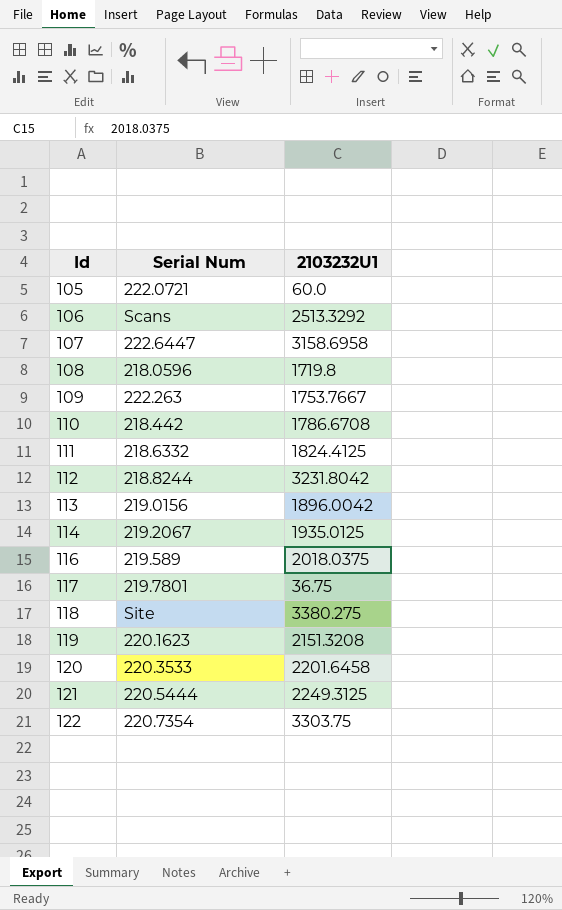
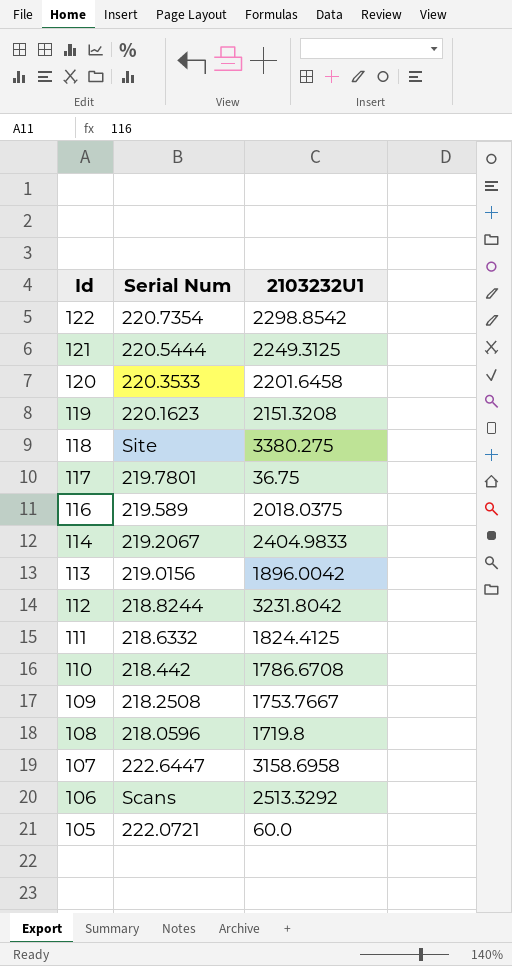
row order: Id ascending -> Id descending
122 | 2103232U1: 3303.75 -> 2298.8542
114 | 2103232U1: 1935.0125 -> 2404.9833
109 | Serial Num: 222.263 -> 218.2508

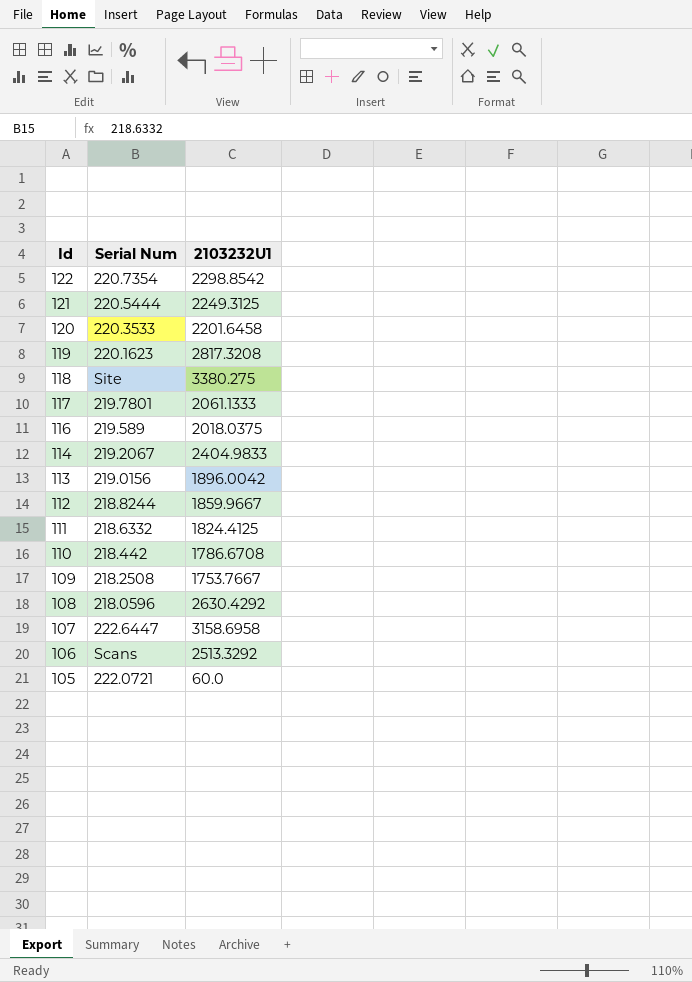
119 | 2103232U1: 2151.3208 -> 2817.3208
117 | 2103232U1: 36.75 -> 2061.1333
112 | 2103232U1: 3231.8042 -> 1859.9667
108 | 2103232U1: 1719.8 -> 2630.4292

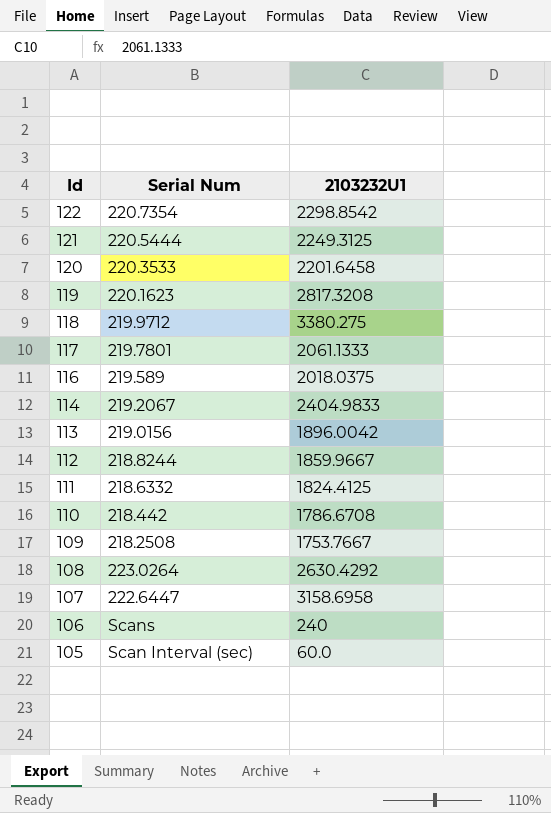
118 | Serial Num: Site -> 219.9712
108 | Serial Num: 218.0596 -> 223.0264
106 | 2103232U1: 2513.3292 -> 240
105 | Serial Num: 222.0721 -> Scan Interval (sec)

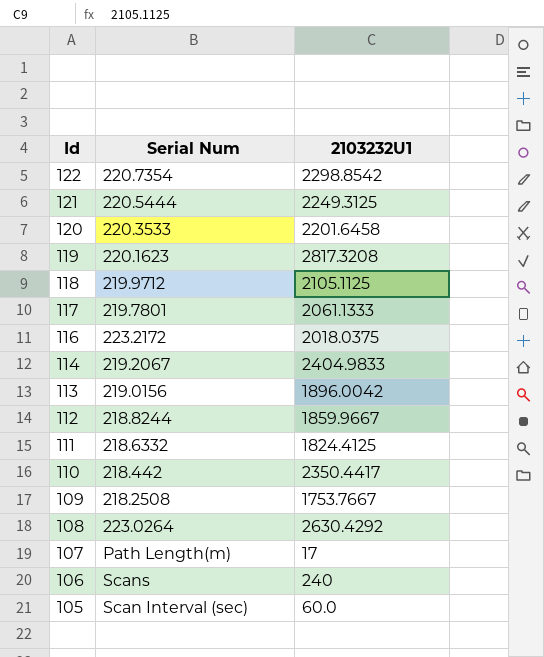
118 | 2103232U1: 3380.275 -> 2105.1125
116 | Serial Num: 219.589 -> 223.2172
110 | 2103232U1: 1786.6708 -> 2350.4417
107 | Serial Num: 222.6447 -> Path Length(m)
107 | 2103232U1: 3158.6958 -> 17

